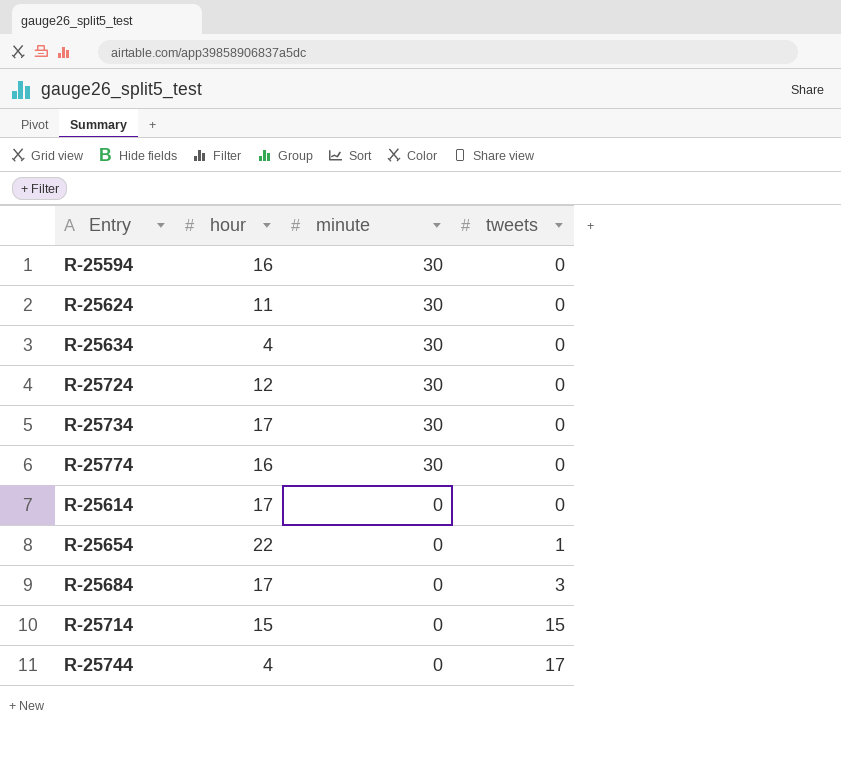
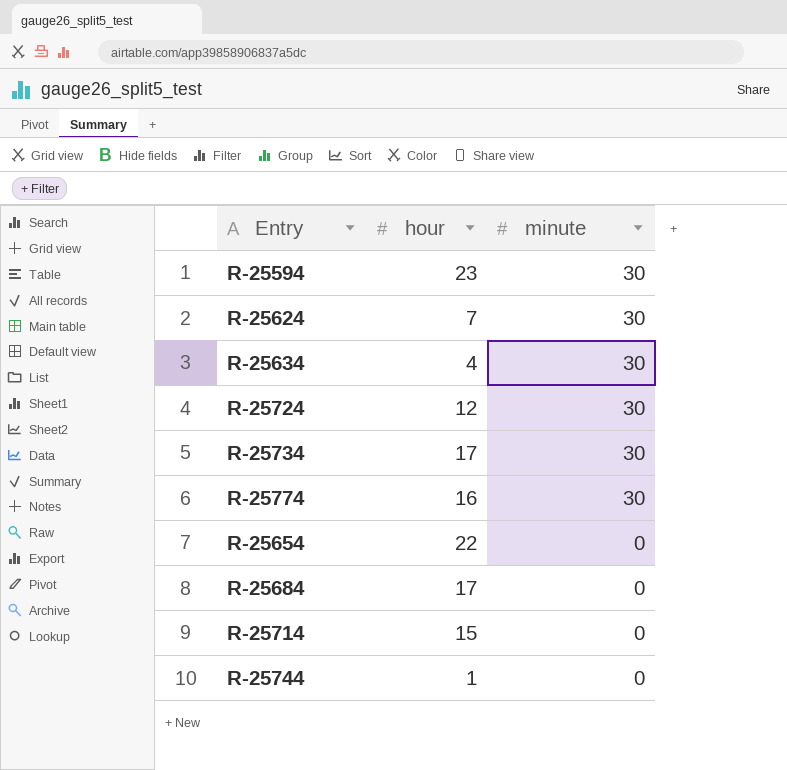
column tweets | position: 4 -> none
row R-25614: 17 | 0 | 0 -> none
R-25594 | hour: 16 -> 23
R-25624 | hour: 11 -> 7
R-25744 | hour: 4 -> 1

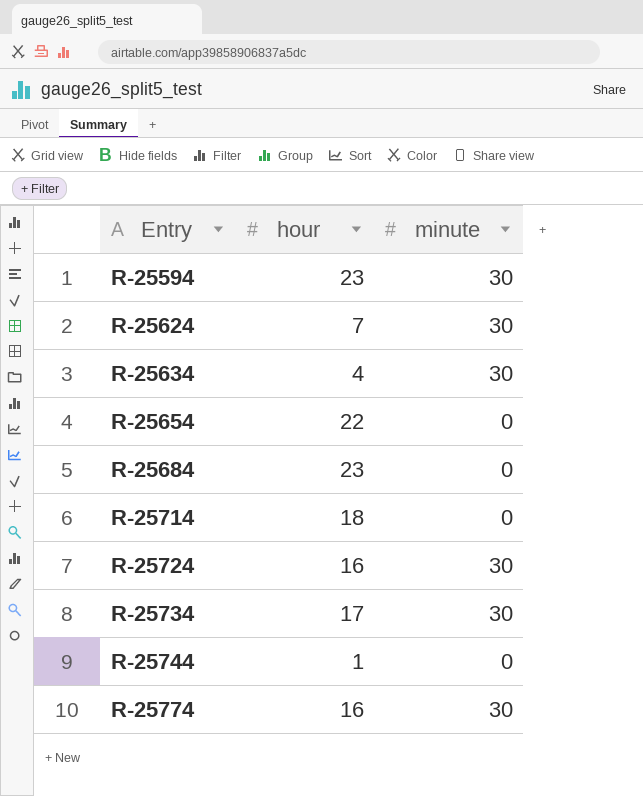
row order: minute descending -> Entry ascending
R-25684 | hour: 17 -> 23
R-25714 | hour: 15 -> 18
R-25724 | hour: 12 -> 16

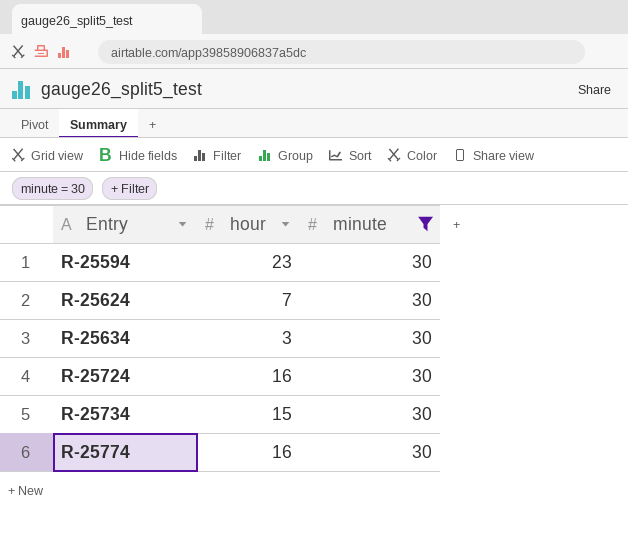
filter: none -> minute = 30
R-25634 | hour: 4 -> 3
R-25734 | hour: 17 -> 15

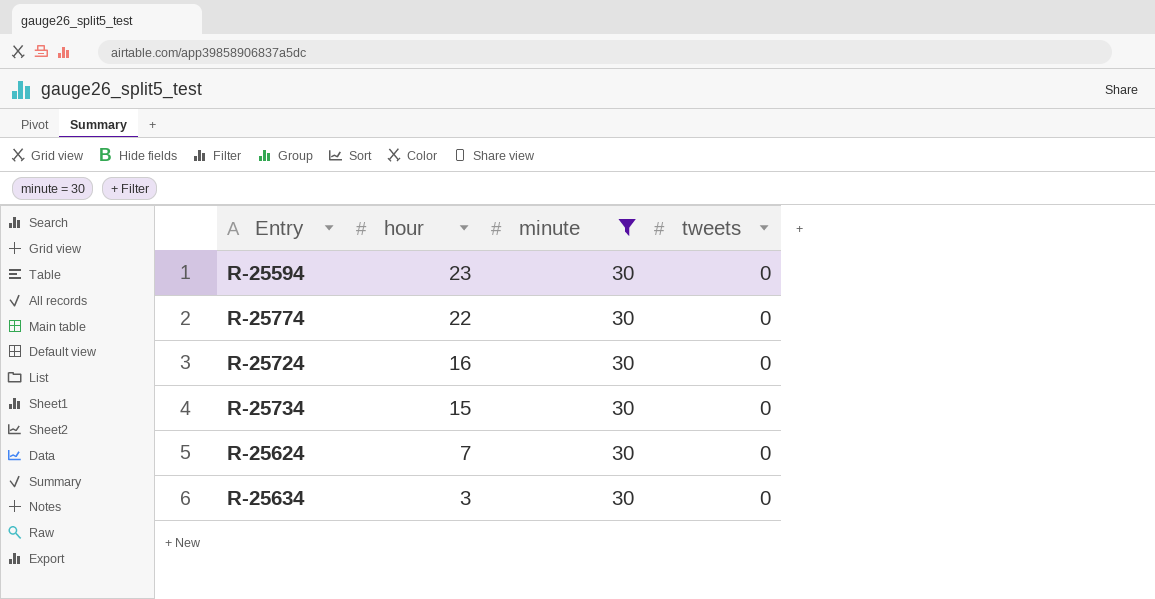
row order: Entry ascending -> hour descending
column tweets | position: none -> 4
R-25774 | hour: 16 -> 22

